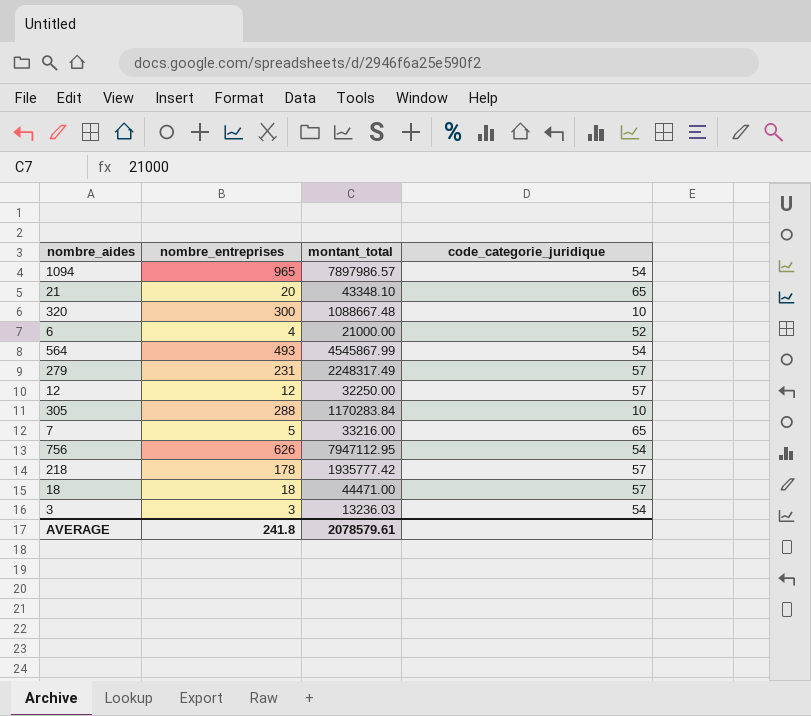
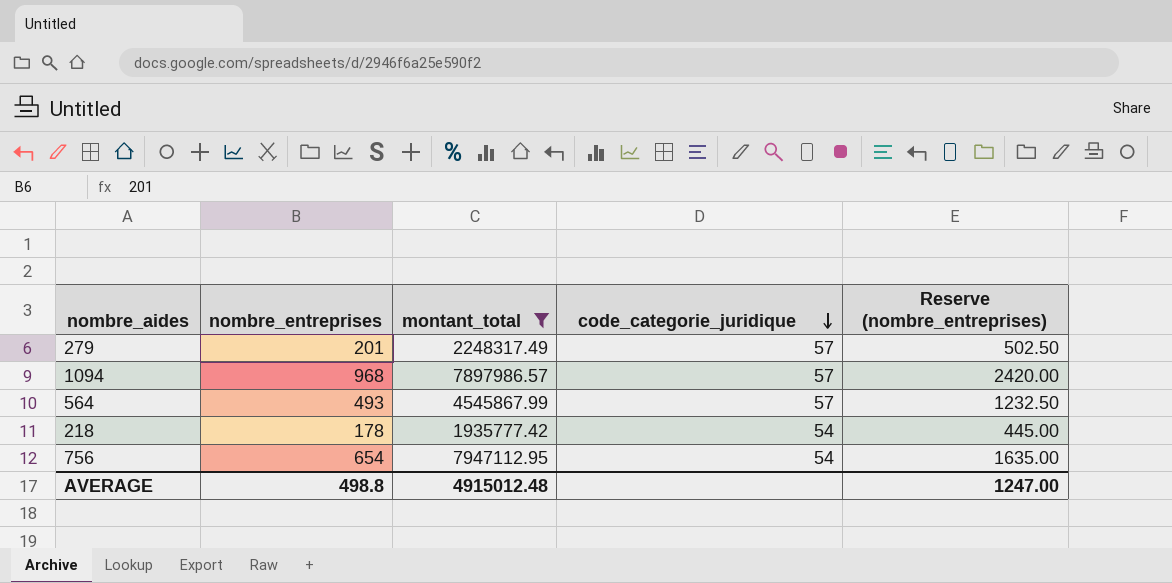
filter: none -> montant_total >= 1935777.42
row order: none -> code_categorie_juridique descending
column Reserve (nombre_entreprises) | formula: none -> [nombre_entreprises] * 2.5
279 | nombre_entreprises: 231 -> 201
1094 | nombre_entreprises: 965 -> 968
1094 | code_categorie_juridique: 54 -> 57
564 | code_categorie_juridique: 54 -> 57
218 | code_categorie_juridique: 57 -> 54
756 | nombre_entreprises: 626 -> 654
AVERAGE | nombre_entreprises: 241.8 -> 498.8
AVERAGE | montant_total: 2078579.61 -> 4915012.48

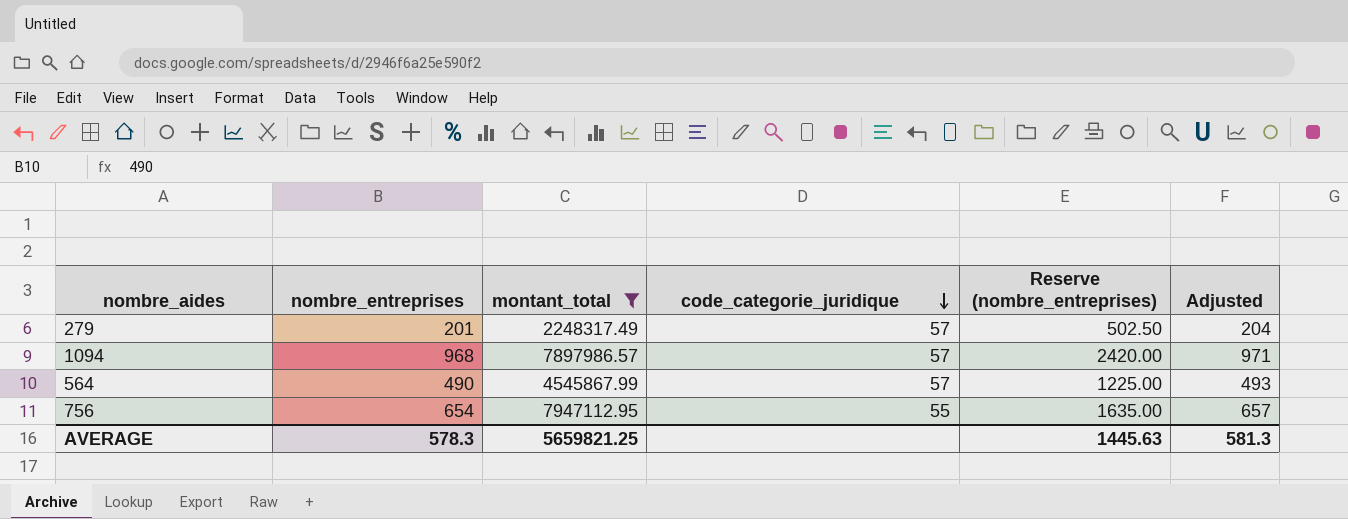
column Adjusted | formula: none -> [nombre_entreprises] + 3
row 218: 178 | 1935777.42 | 54 | 445.00 -> none
564 | nombre_entreprises: 493 -> 490
564 | Reserve (nombre_entreprises): 1232.50 -> 1225.00
756 | code_categorie_juridique: 54 -> 55
AVERAGE | nombre_entreprises: 498.8 -> 578.3
AVERAGE | montant_total: 4915012.48 -> 5659821.25
AVERAGE | Reserve (nombre_entreprises): 1247.00 -> 1445.63

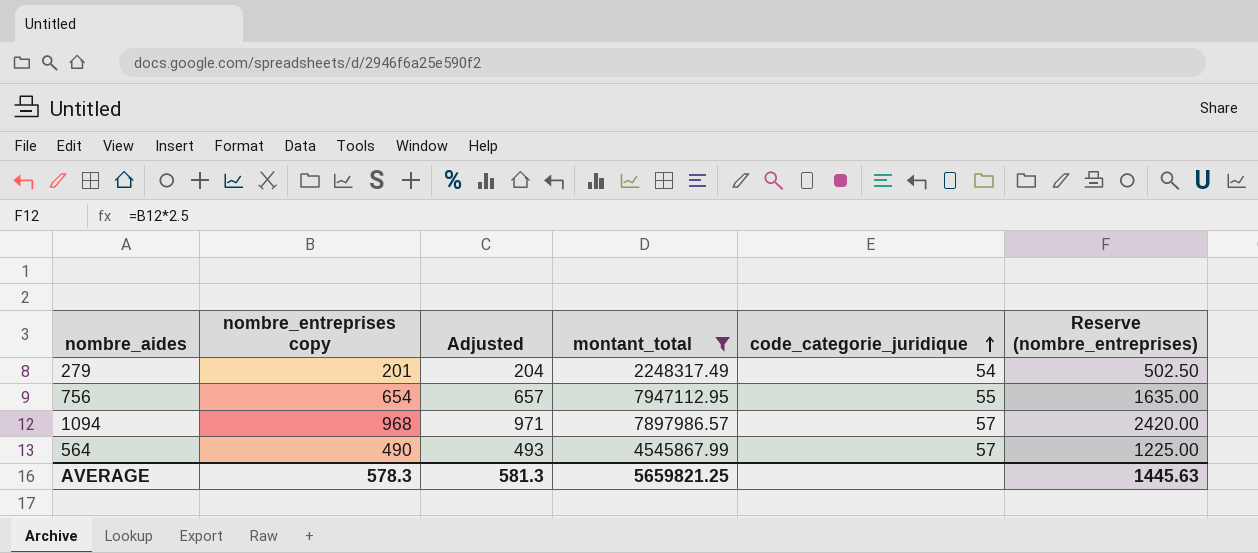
row order: code_categorie_juridique descending -> code_categorie_juridique ascending
column name: nombre_entreprises -> nombre_entreprises copy
column Adjusted | position: 6 -> 3
279 | code_categorie_juridique: 57 -> 54

